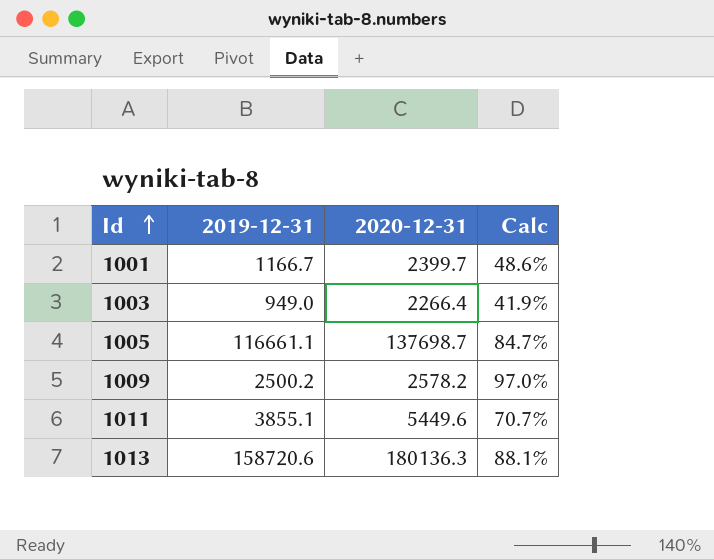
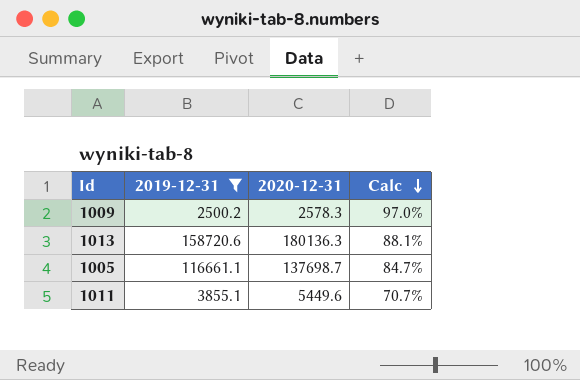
filter: none -> 2019-12-31 >= 2500.2
row order: Id ascending -> Calc descending
1009 | 2020-12-31: 2578.2 -> 2578.3

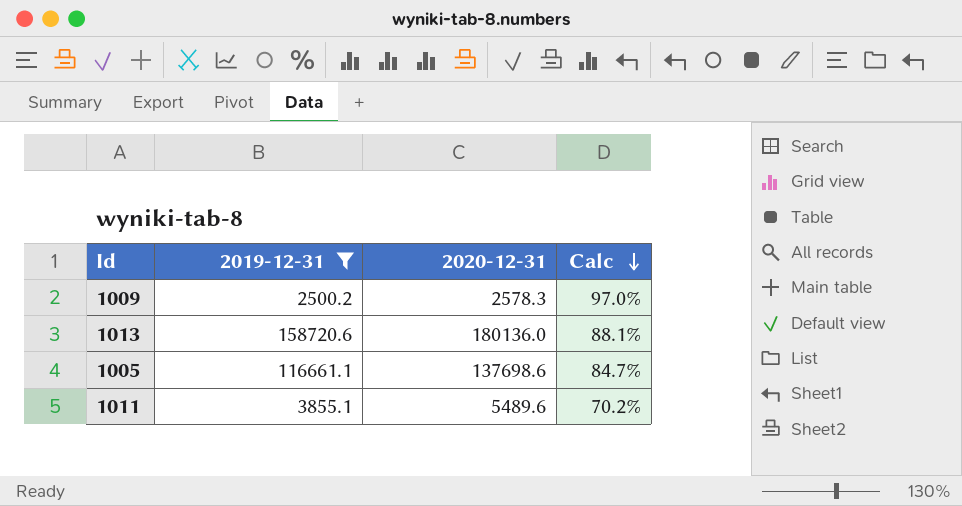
1013 | 2020-12-31: 180136.3 -> 180136.0
1005 | 2020-12-31: 137698.7 -> 137698.6
1011 | 2020-12-31: 5449.6 -> 5489.6
1011 | Calc: 70.7% -> 70.2%

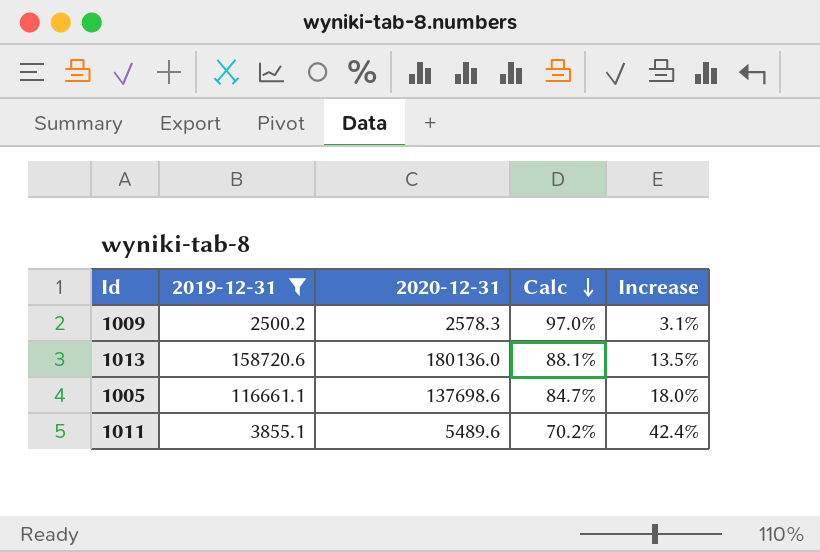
column Increase | formula: none -> ([2020-12-31] - [2019-12-31]) / [2019-12-31]

